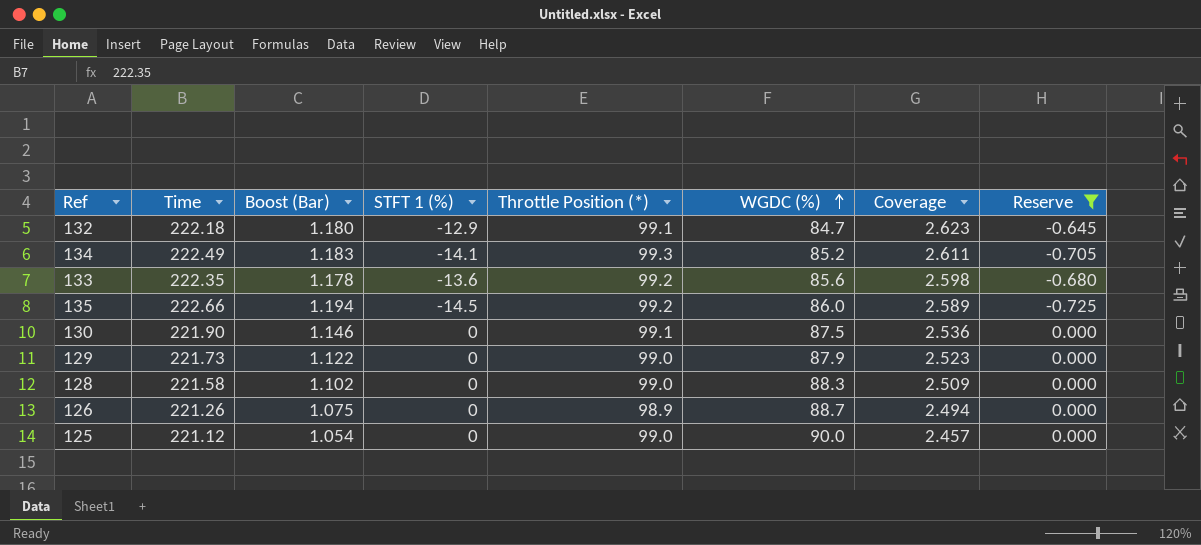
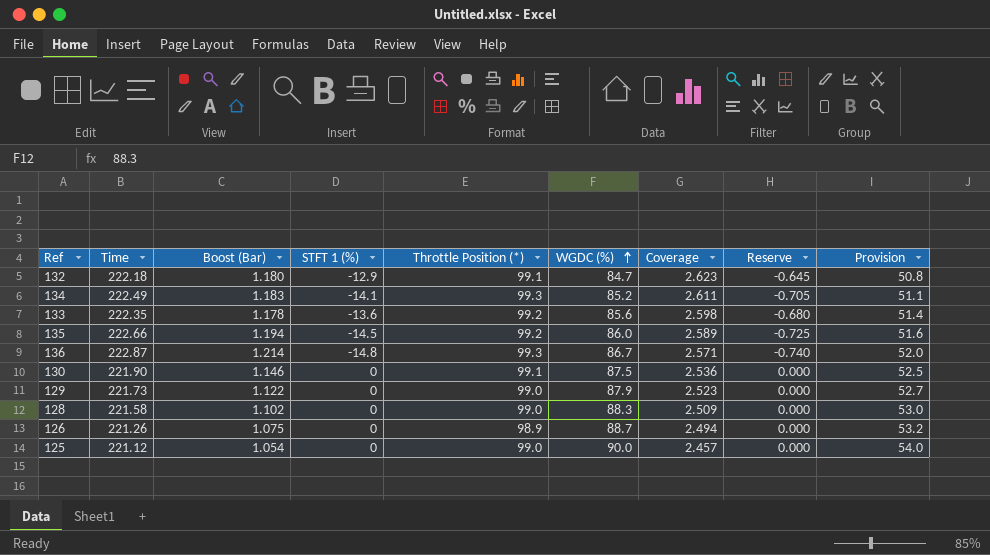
filter: Reserve != -0.740 -> none
column Provision | formula: none -> [WGDC (%)] * 0.6

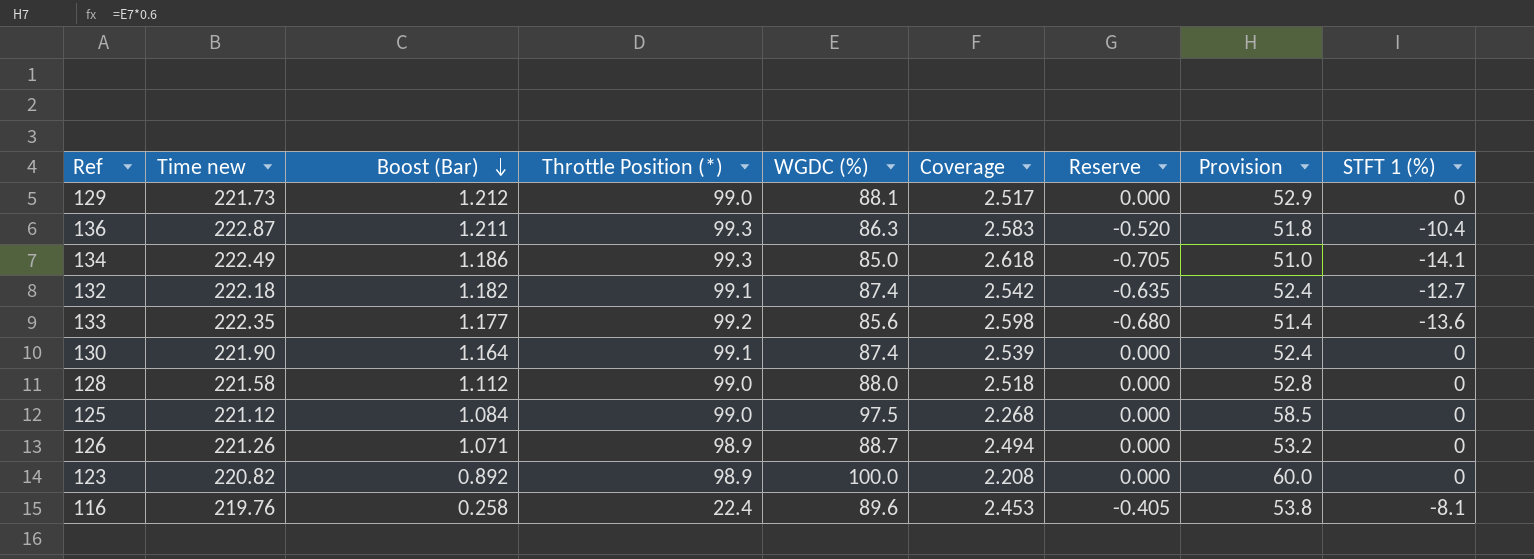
row order: WGDC (%) ascending -> Boost (Bar) descending
column name: Time -> Time new
column STFT 1 (%) | position: 4 -> 9
row 135: 222.66 | 1.194 | -14.5 | 99.2 | 86.0 | 2.589 | -0.725 | 51.6 -> none
129 | Boost (Bar): 1.122 -> 1.212
129 | WGDC (%): 87.9 -> 88.1
129 | Coverage: 2.523 -> 2.517
129 | Provision: 52.7 -> 52.9
136 | Boost (Bar): 1.214 -> 1.211
136 | WGDC (%): 86.7 -> 86.3
136 | Coverage: 2.571 -> 2.583
136 | Reserve: -0.740 -> -0.520
136 | Provision: 52.0 -> 51.8
136 | STFT 1 (%): -14.8 -> -10.4
134 | Boost (Bar): 1.183 -> 1.186
134 | WGDC (%): 85.2 -> 85.0
134 | Coverage: 2.611 -> 2.618
134 | Provision: 51.1 -> 51.0
132 | Boost (Bar): 1.180 -> 1.182
132 | WGDC (%): 84.7 -> 87.4
132 | Coverage: 2.623 -> 2.542
132 | Reserve: -0.645 -> -0.635
132 | Provision: 50.8 -> 52.4
132 | STFT 1 (%): -12.9 -> -12.7
133 | Boost (Bar): 1.178 -> 1.177
130 | Boost (Bar): 1.146 -> 1.164
130 | WGDC (%): 87.5 -> 87.4
130 | Coverage: 2.536 -> 2.539
130 | Provision: 52.5 -> 52.4
128 | Boost (Bar): 1.102 -> 1.112
128 | WGDC (%): 88.3 -> 88.0
128 | Coverage: 2.509 -> 2.518
128 | Provision: 53.0 -> 52.8
125 | Boost (Bar): 1.054 -> 1.084
125 | WGDC (%): 90.0 -> 97.5
125 | Coverage: 2.457 -> 2.268
125 | Provision: 54.0 -> 58.5
126 | Boost (Bar): 1.075 -> 1.071
row 123: none -> 220.82 | 0.892 | 98.9 | 100.0 | 2.208 | 0.000 | 60.0 | 0
row 116: none -> 219.76 | 0.258 | 22.4 | 89.6 | 2.453 | -0.405 | 53.8 | -8.1

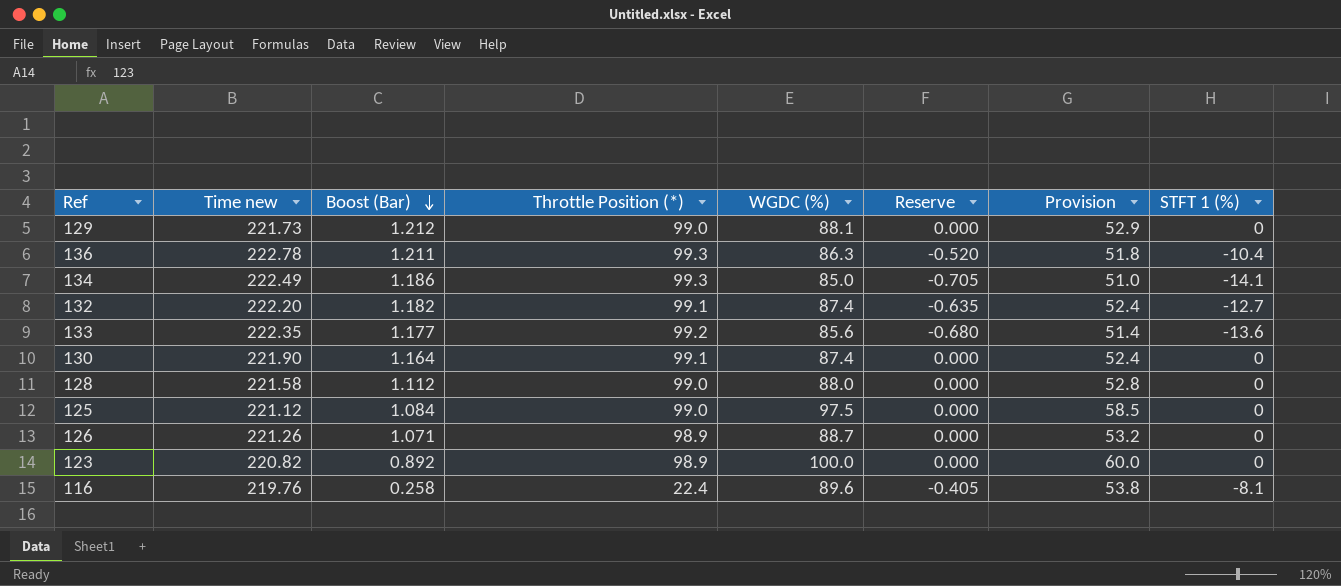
column Coverage | formula: [Time new] / [WGDC (%)] -> none
136 | Time new: 222.87 -> 222.78
132 | Time new: 222.18 -> 222.20

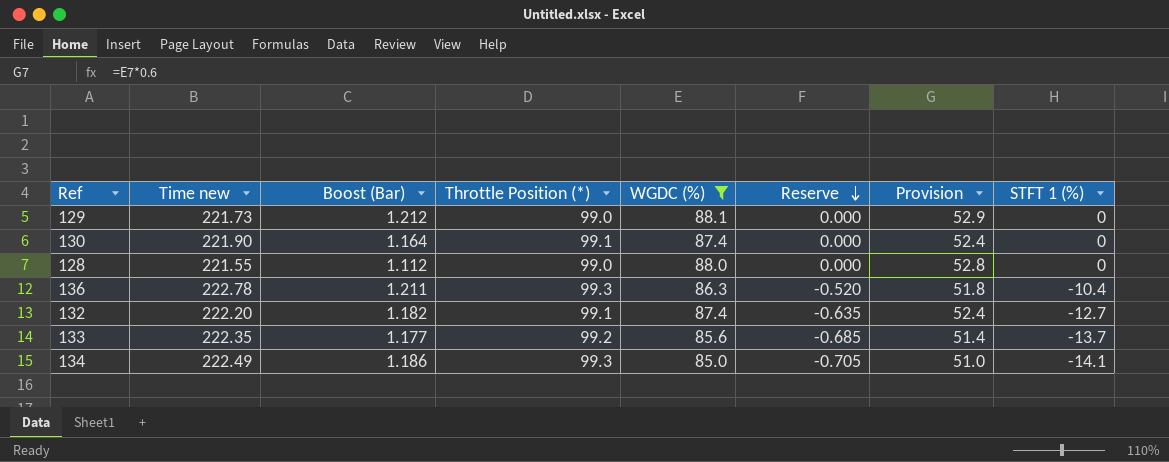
filter: none -> WGDC (%) <= 88.1
row order: Boost (Bar) descending -> Reserve descending
128 | Time new: 221.58 -> 221.55
133 | Reserve: -0.680 -> -0.685
133 | STFT 1 (%): -13.6 -> -13.7

